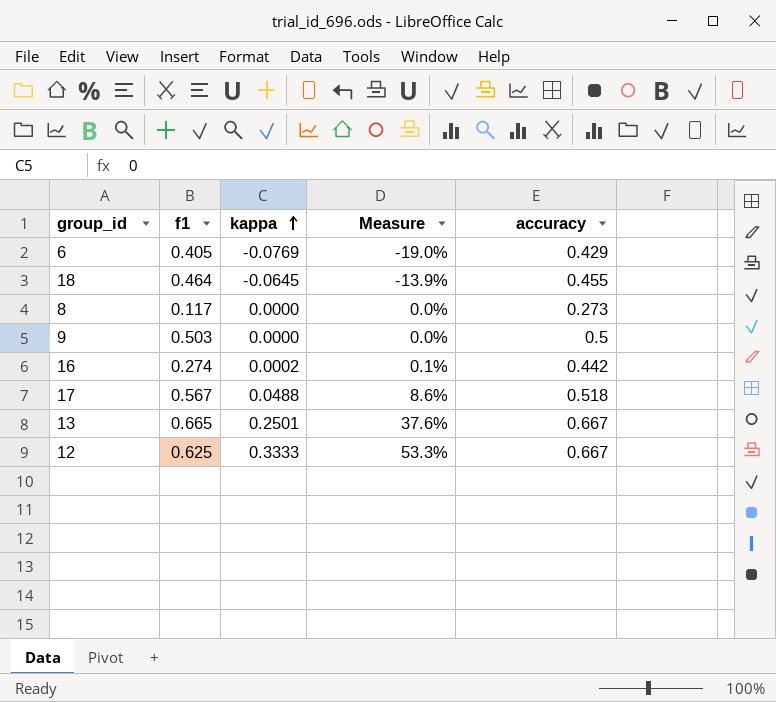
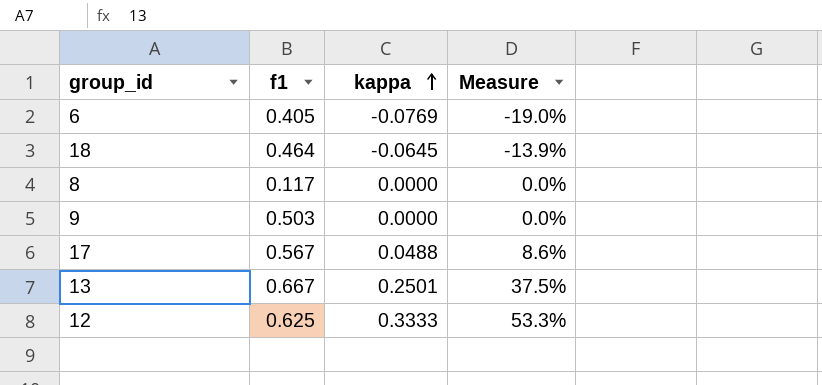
column accuracy | position: 5 -> none
row 16: 0.274 | 0.0002 | 0.1% | 0.442 -> none
13 | f1: 0.665 -> 0.667
13 | Measure: 37.6% -> 37.5%

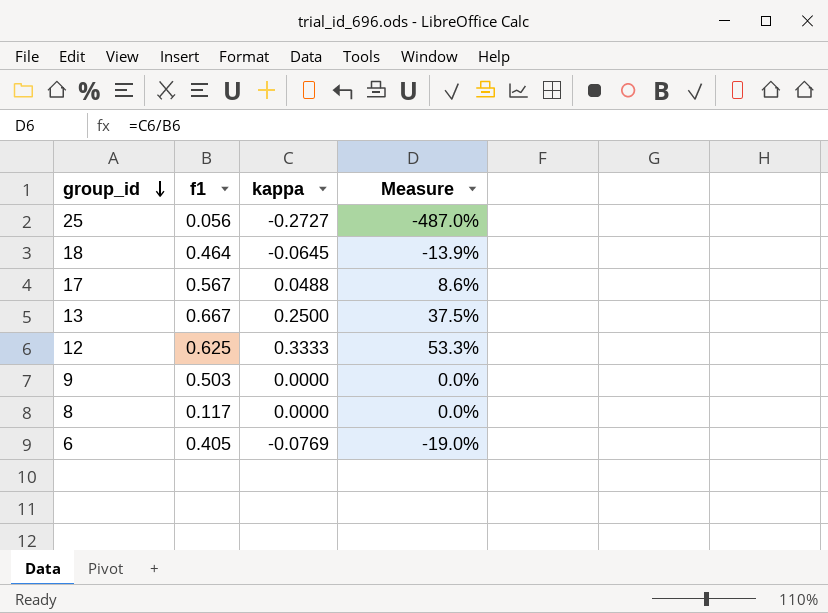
row order: kappa ascending -> group_id descending
row 25: none -> 0.056 | -0.2727 | -487.0%
13 | kappa: 0.2501 -> 0.2500

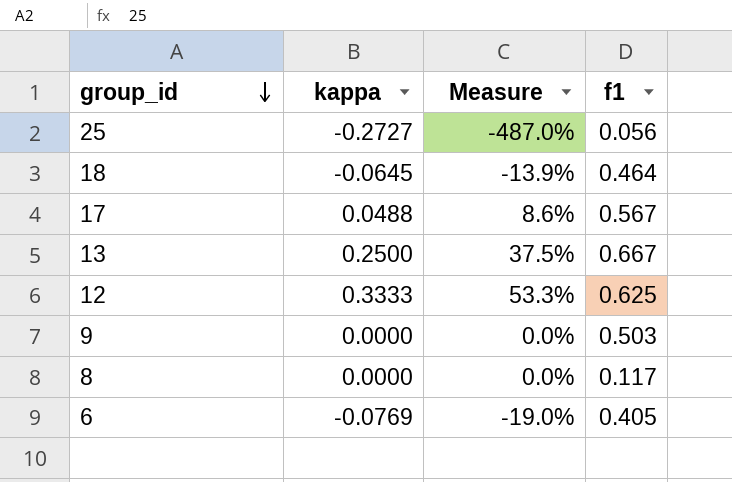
column f1 | position: 2 -> 4

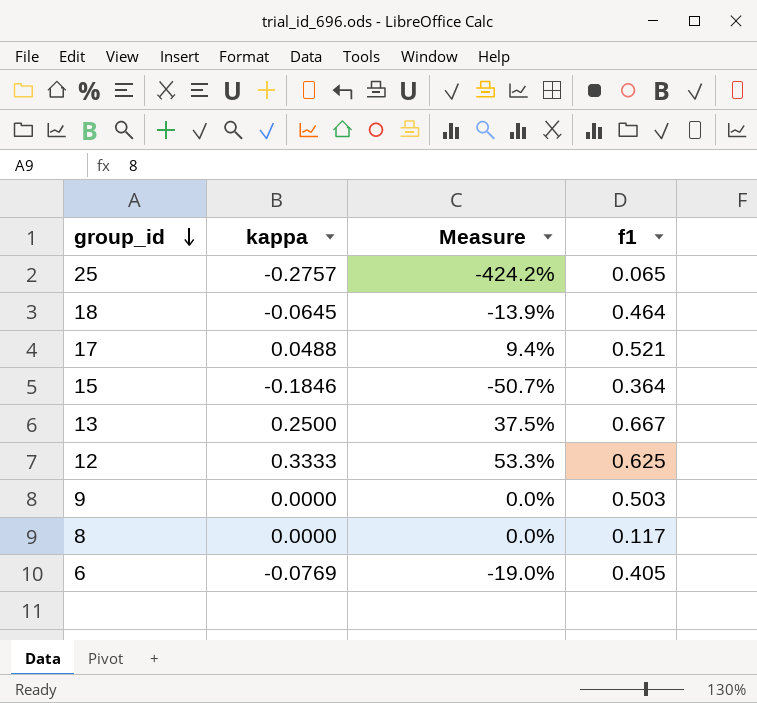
25 | kappa: -0.2727 -> -0.2757
25 | Measure: -487.0% -> -424.2%
25 | f1: 0.056 -> 0.065
17 | Measure: 8.6% -> 9.4%
17 | f1: 0.567 -> 0.521
row 15: none -> -0.1846 | -50.7% | 0.364

